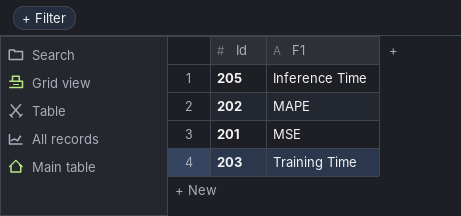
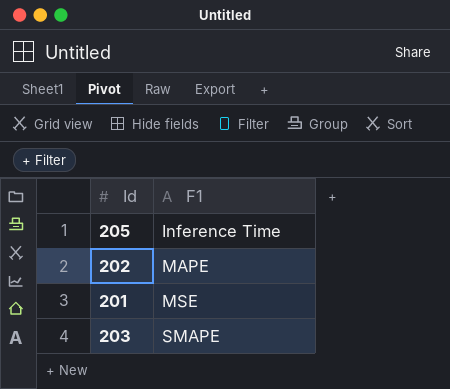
203 | F1: Training Time -> SMAPE

